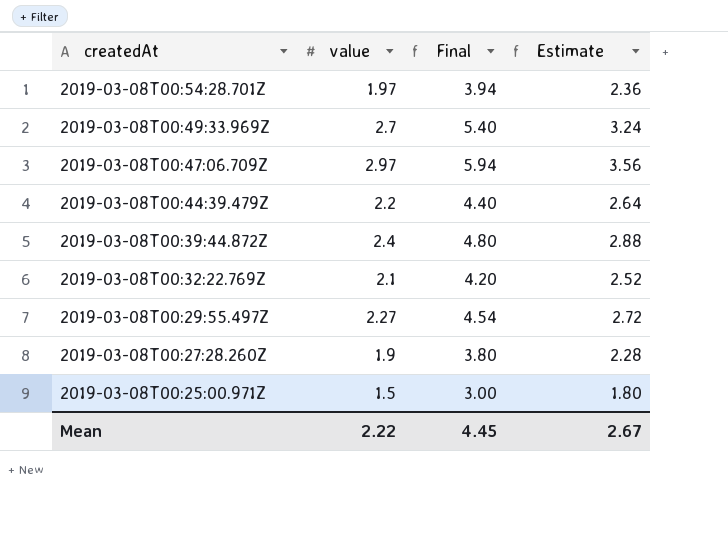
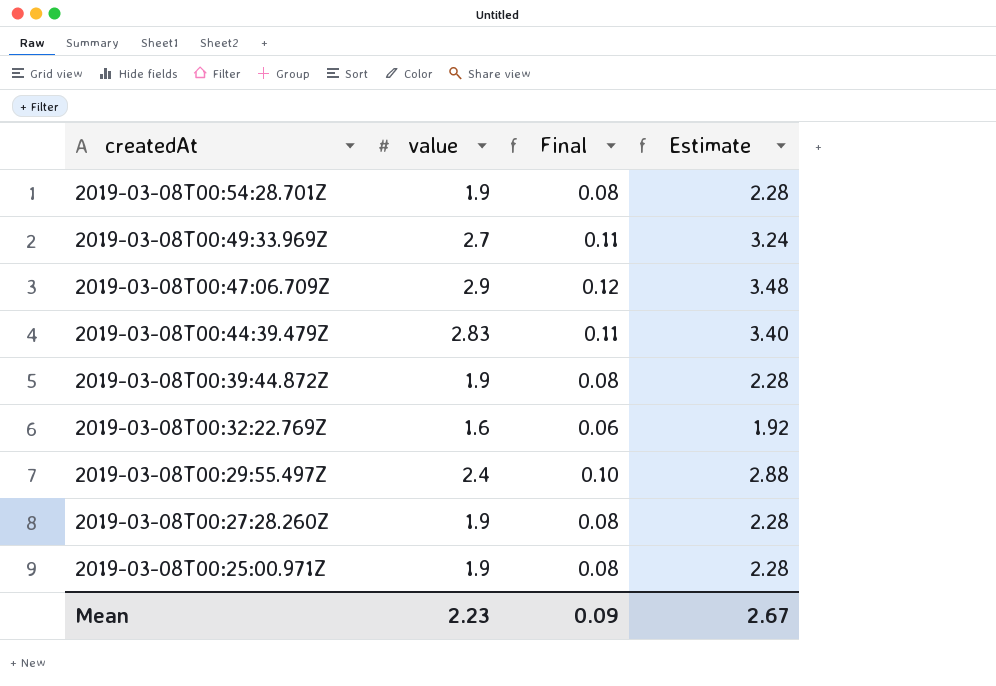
column Final | formula: [value] * 2 -> [value] * 0.04
2019-03-08T00:54:28.701Z | value: 1.97 -> 1.9
2019-03-08T00:54:28.701Z | Estimate: 2.36 -> 2.28
2019-03-08T00:47:06.709Z | value: 2.97 -> 2.9
2019-03-08T00:47:06.709Z | Estimate: 3.56 -> 3.48
2019-03-08T00:44:39.479Z | value: 2.2 -> 2.83
2019-03-08T00:44:39.479Z | Estimate: 2.64 -> 3.40
2019-03-08T00:39:44.872Z | value: 2.4 -> 1.9
2019-03-08T00:39:44.872Z | Estimate: 2.88 -> 2.28
2019-03-08T00:32:22.769Z | value: 2.1 -> 1.6
2019-03-08T00:32:22.769Z | Estimate: 2.52 -> 1.92
2019-03-08T00:29:55.497Z | value: 2.27 -> 2.4
2019-03-08T00:29:55.497Z | Estimate: 2.72 -> 2.88
2019-03-08T00:25:00.971Z | value: 1.5 -> 1.9
2019-03-08T00:25:00.971Z | Estimate: 1.80 -> 2.28
Mean | value: 2.22 -> 2.23
Mean | Final: 4.45 -> 0.09

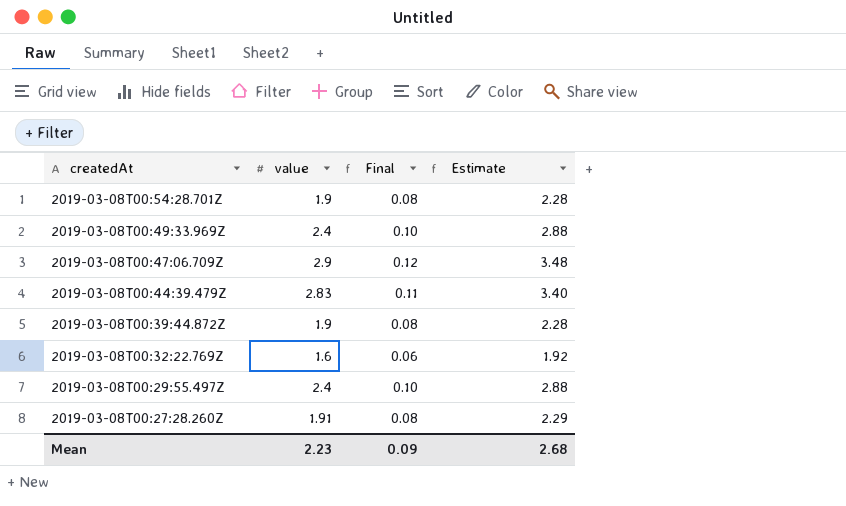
row 2019-03-08T00:25:00.971Z: 1.9 | 0.08 | 2.28 -> none
2019-03-08T00:49:33.969Z | value: 2.7 -> 2.4
2019-03-08T00:49:33.969Z | Final: 0.11 -> 0.10
2019-03-08T00:49:33.969Z | Estimate: 3.24 -> 2.88
2019-03-08T00:27:28.260Z | value: 1.9 -> 1.91
2019-03-08T00:27:28.260Z | Estimate: 2.28 -> 2.29
Mean | Estimate: 2.67 -> 2.68

